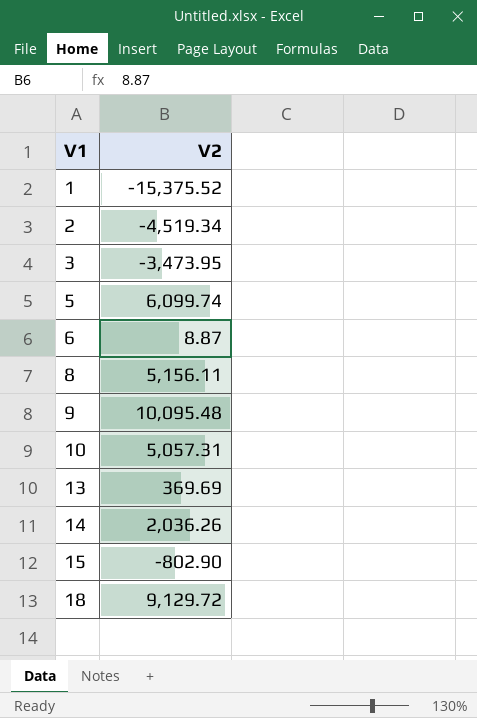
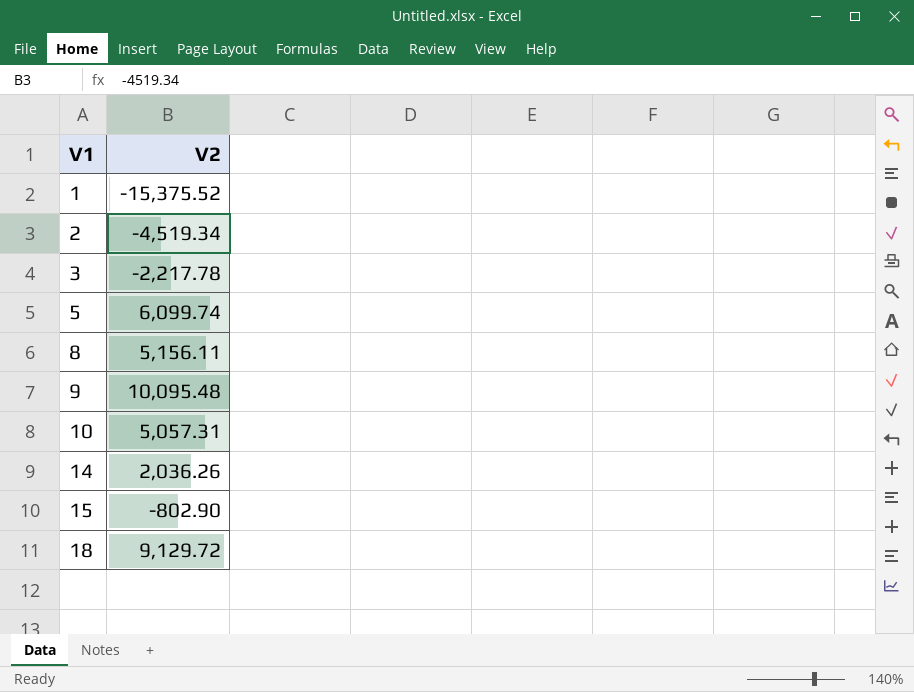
row 6: 8.87 -> none
row 13: 369.69 -> none
3 | V2: -3,473.95 -> -2,217.78

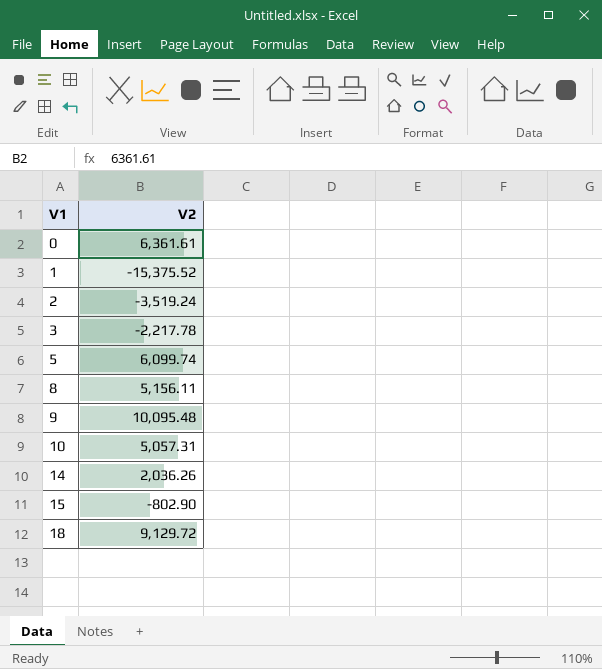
row 0: none -> 6,361.61
2 | V2: -4,519.34 -> -3,519.24

